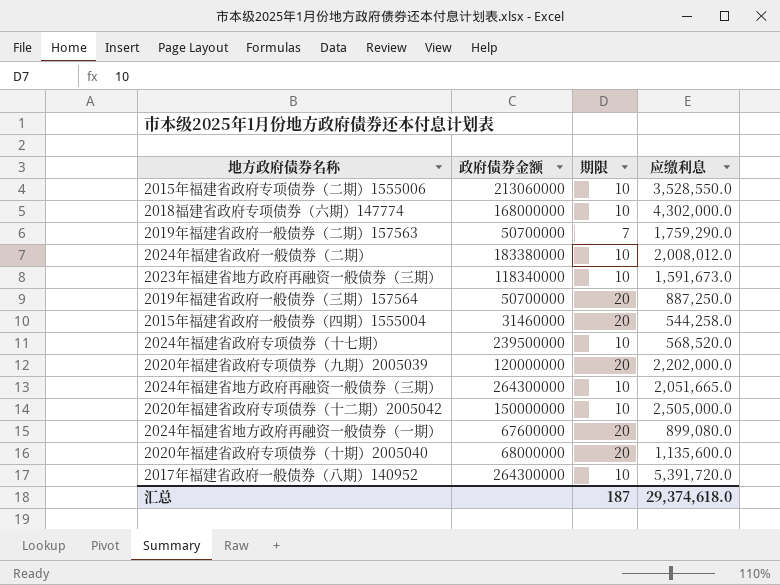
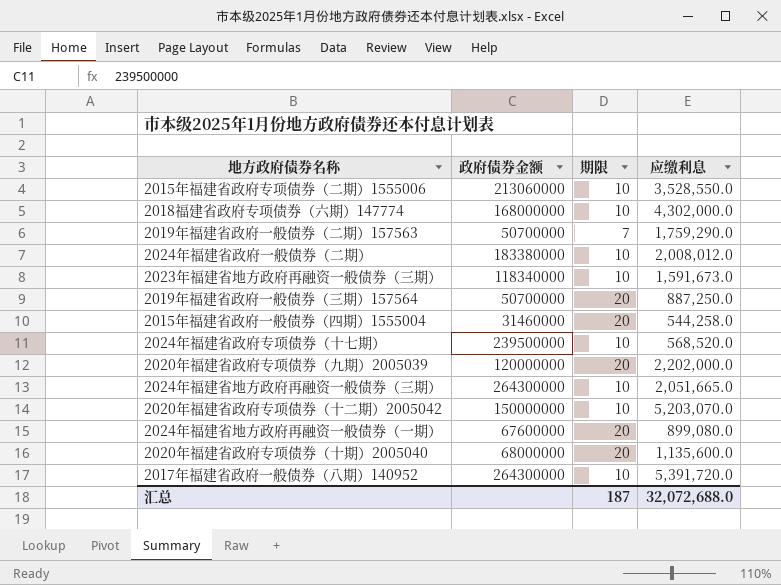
2020年福建省政府专项债券（十二期）2005042 | 应缴利息: 2,505,000.0 -> 5,203,070.0
汇总 | 应缴利息: 29,374,618.0 -> 32,072,688.0

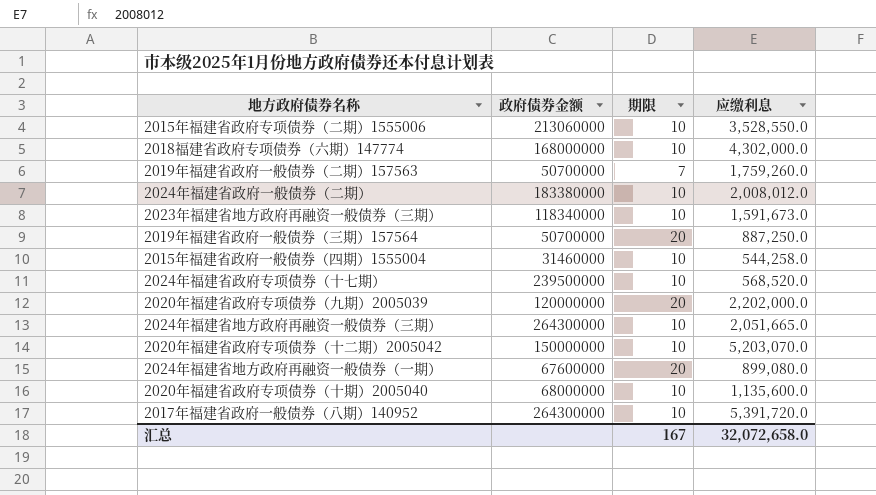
2019年福建省政府一般债券（二期）157563 | 应缴利息: 1,759,290.0 -> 1,759,260.0
2015年福建省政府一般债券（四期）1555004 | 期限: 20 -> 10
2020年福建省政府专项债券（十期）2005040 | 期限: 20 -> 10
汇总 | 期限: 187 -> 167
汇总 | 应缴利息: 32,072,688.0 -> 32,072,658.0

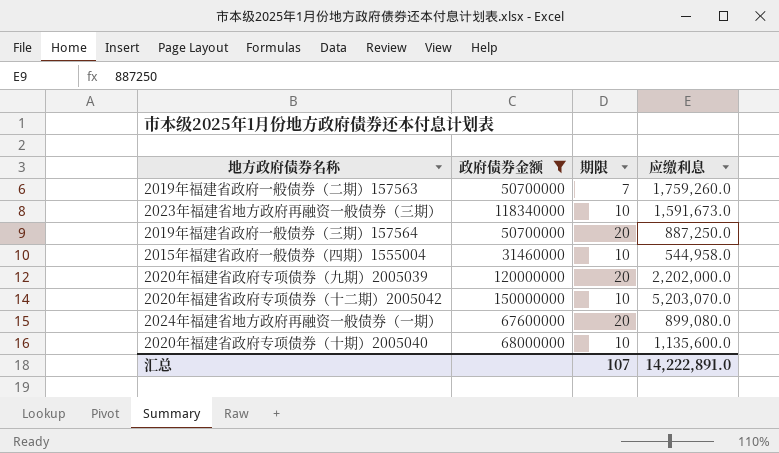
filter: none -> 政府债券金额 <= 150000000
2015年福建省政府一般债券（四期）1555004 | 应缴利息: 544,258.0 -> 544,958.0
汇总 | 期限: 167 -> 107
汇总 | 应缴利息: 32,072,658.0 -> 14,222,891.0

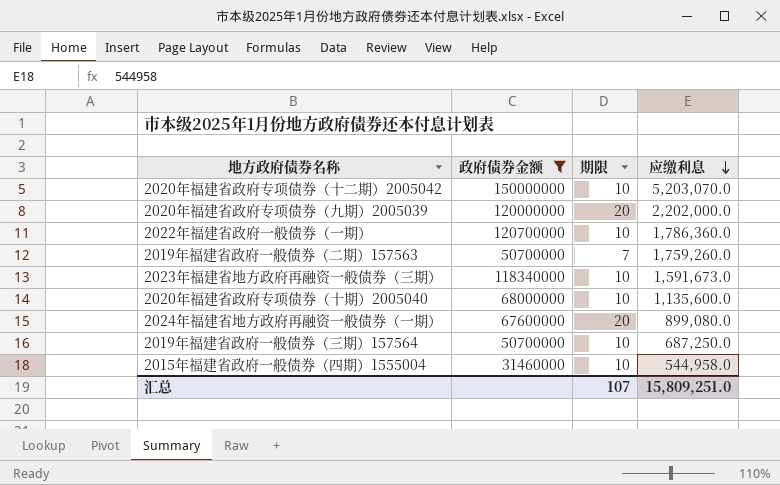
row order: none -> 应缴利息 descending
row 2022年福建省政府一般债券（一期）: none -> 120700000 | 10 | 1,786,360.0
2019年福建省政府一般债券（三期）157564 | 期限: 20 -> 10
2019年福建省政府一般债券（三期）157564 | 应缴利息: 887,250.0 -> 687,250.0
汇总 | 应缴利息: 14,222,891.0 -> 15,809,251.0

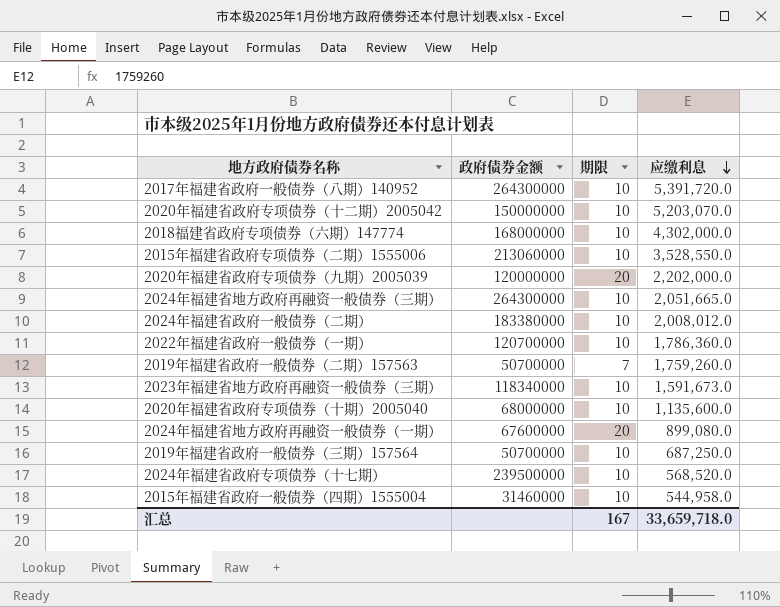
filter: 政府债券金额 <= 150000000 -> none
汇总 | 期限: 107 -> 167
汇总 | 应缴利息: 15,809,251.0 -> 33,659,718.0

